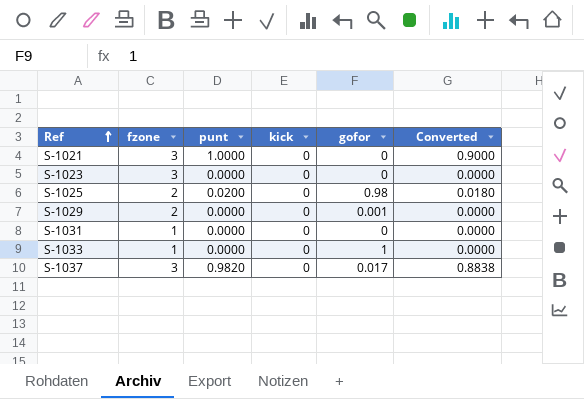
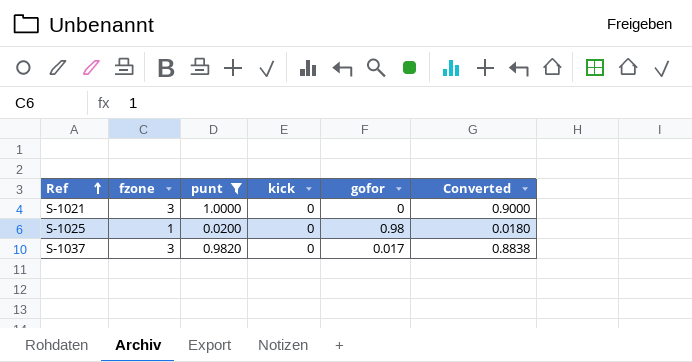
filter: none -> punt != 0.0000
S-1025 | fzone: 2 -> 1

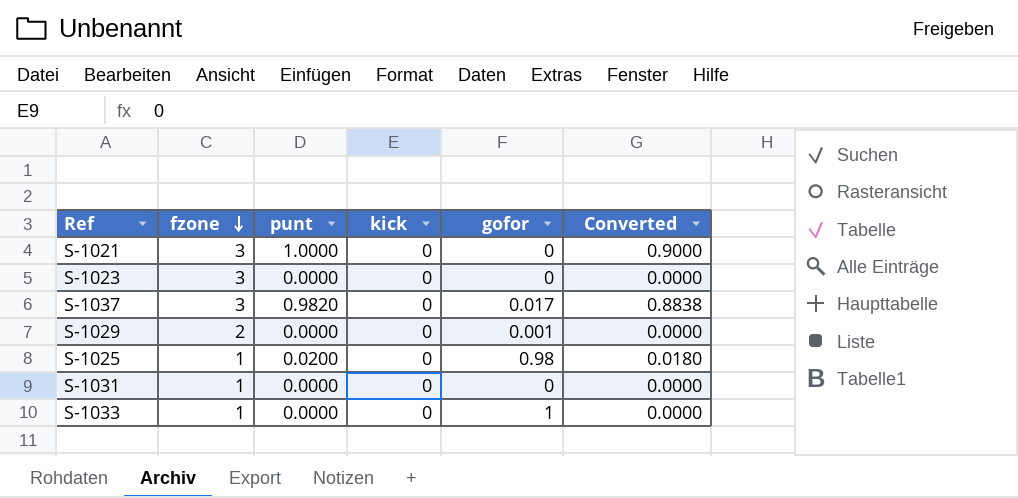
filter: punt != 0.0000 -> none
row order: Ref ascending -> fzone descending

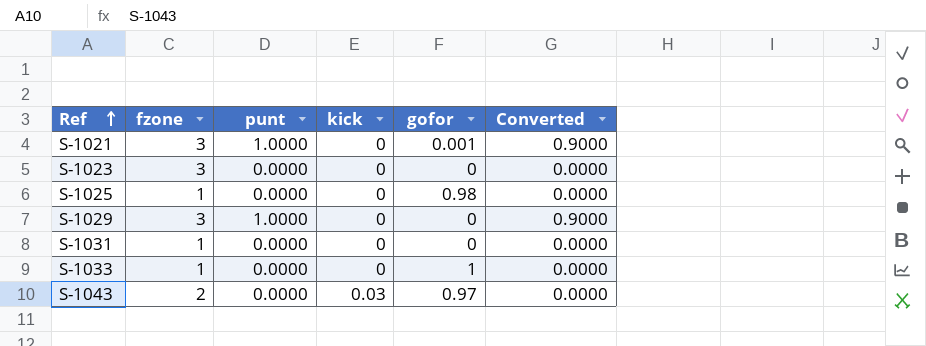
row order: fzone descending -> Ref ascending
row S-1037: 3 | 0.9820 | 0 | 0.017 | 0.8838 -> none
S-1021 | gofor: 0 -> 0.001
S-1025 | punt: 0.0200 -> 0.0000
S-1025 | Converted: 0.0180 -> 0.0000
S-1029 | fzone: 2 -> 3
S-1029 | punt: 0.0000 -> 1.0000
S-1029 | gofor: 0.001 -> 0
S-1029 | Converted: 0.0000 -> 0.9000
row S-1043: none -> 2 | 0.0000 | 0.03 | 0.97 | 0.0000

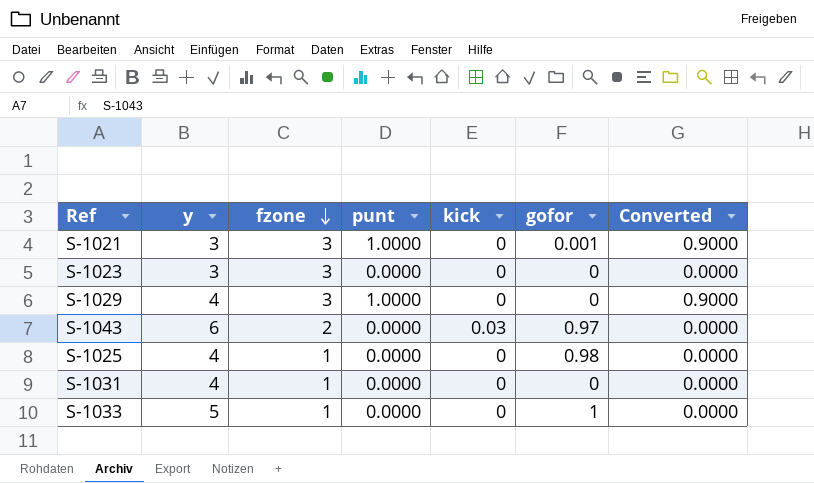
row order: Ref ascending -> fzone descending
column y | position: none -> 2

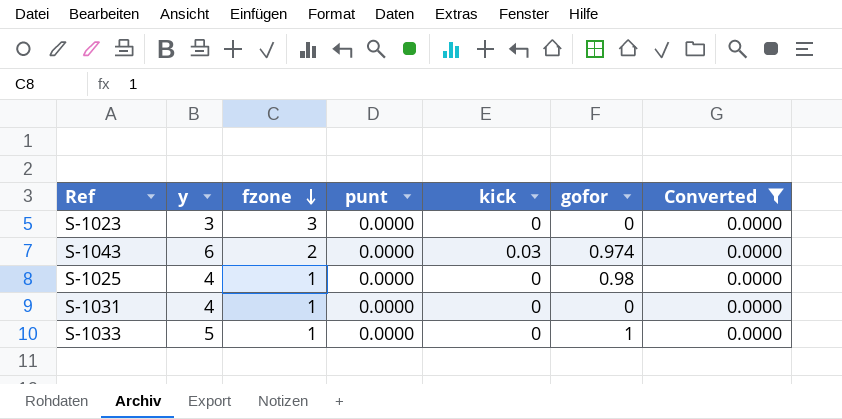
filter: none -> Converted = 0.0000
S-1043 | gofor: 0.97 -> 0.974

